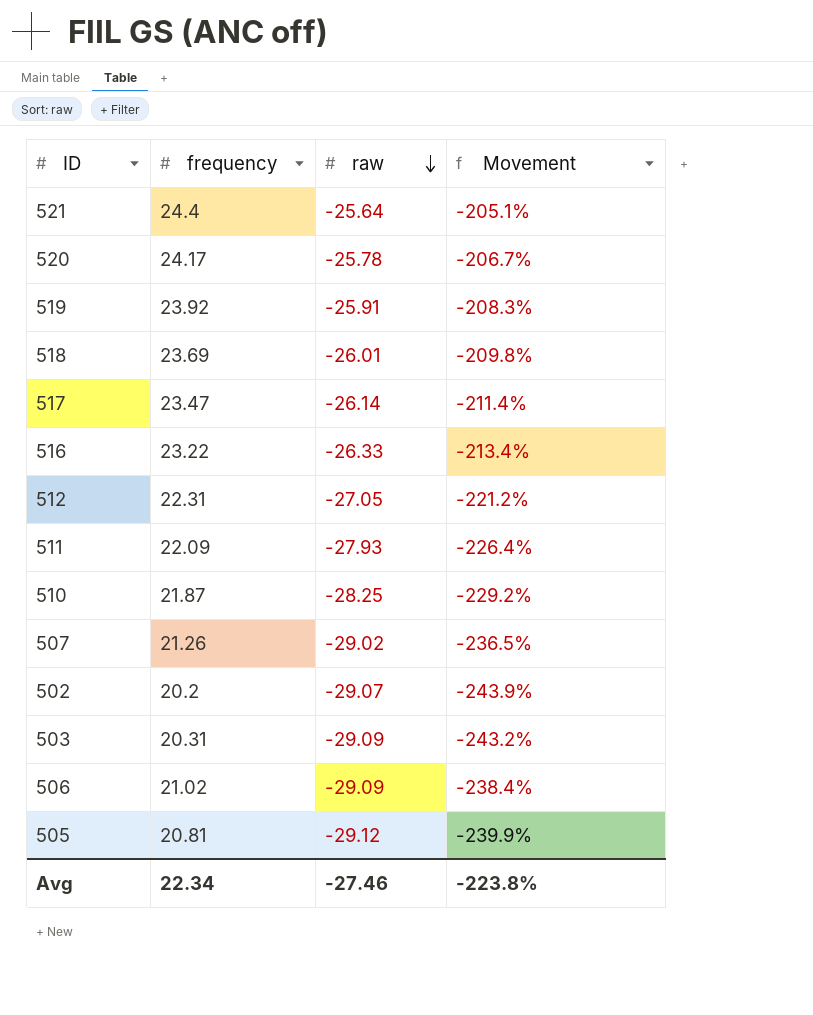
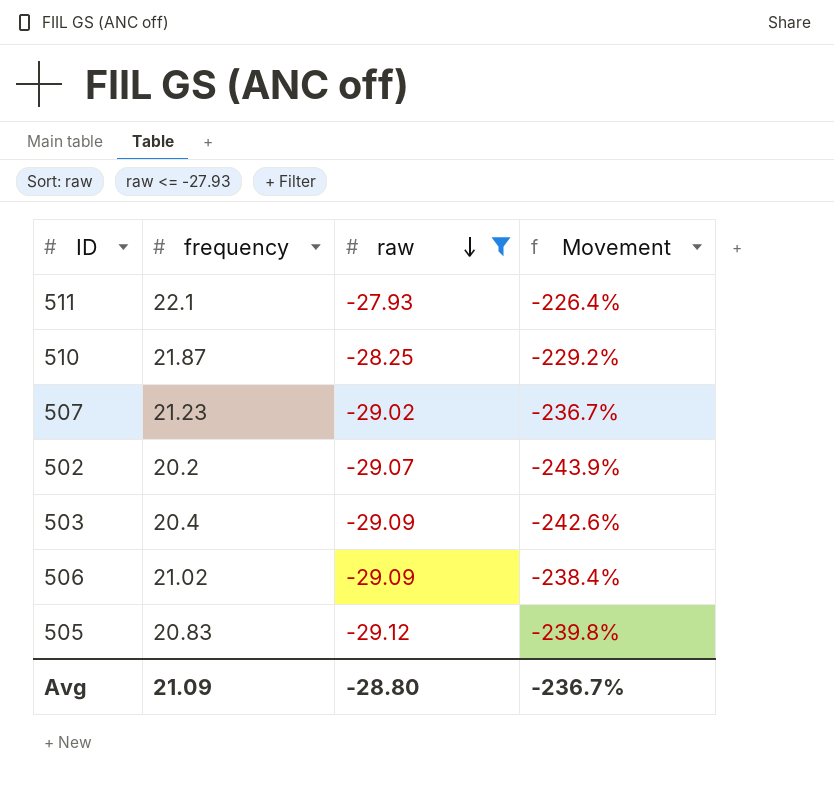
filter: none -> raw <= -27.93
511 | frequency: 22.09 -> 22.1
507 | frequency: 21.26 -> 21.23
507 | Movement: -236.5% -> -236.7%
503 | frequency: 20.31 -> 20.4
503 | Movement: -243.2% -> -242.6%
505 | frequency: 20.81 -> 20.83
505 | Movement: -239.9% -> -239.8%
Avg | frequency: 22.34 -> 21.09
Avg | raw: -27.46 -> -28.80
Avg | Movement: -223.8% -> -236.7%

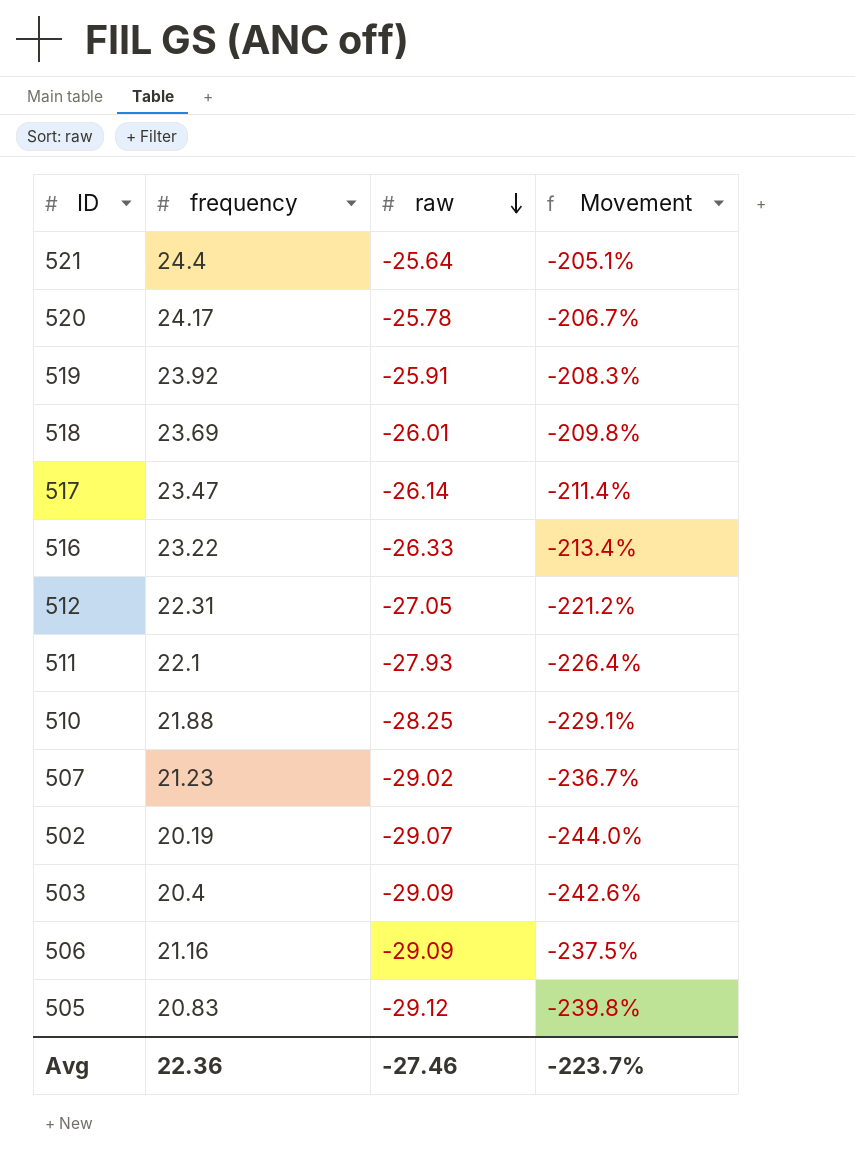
filter: raw <= -27.93 -> none
510 | frequency: 21.87 -> 21.88
510 | Movement: -229.2% -> -229.1%
502 | frequency: 20.2 -> 20.19
502 | Movement: -243.9% -> -244.0%
506 | frequency: 21.02 -> 21.16
506 | Movement: -238.4% -> -237.5%
Avg | frequency: 21.09 -> 22.36
Avg | raw: -28.80 -> -27.46
Avg | Movement: -236.7% -> -223.7%

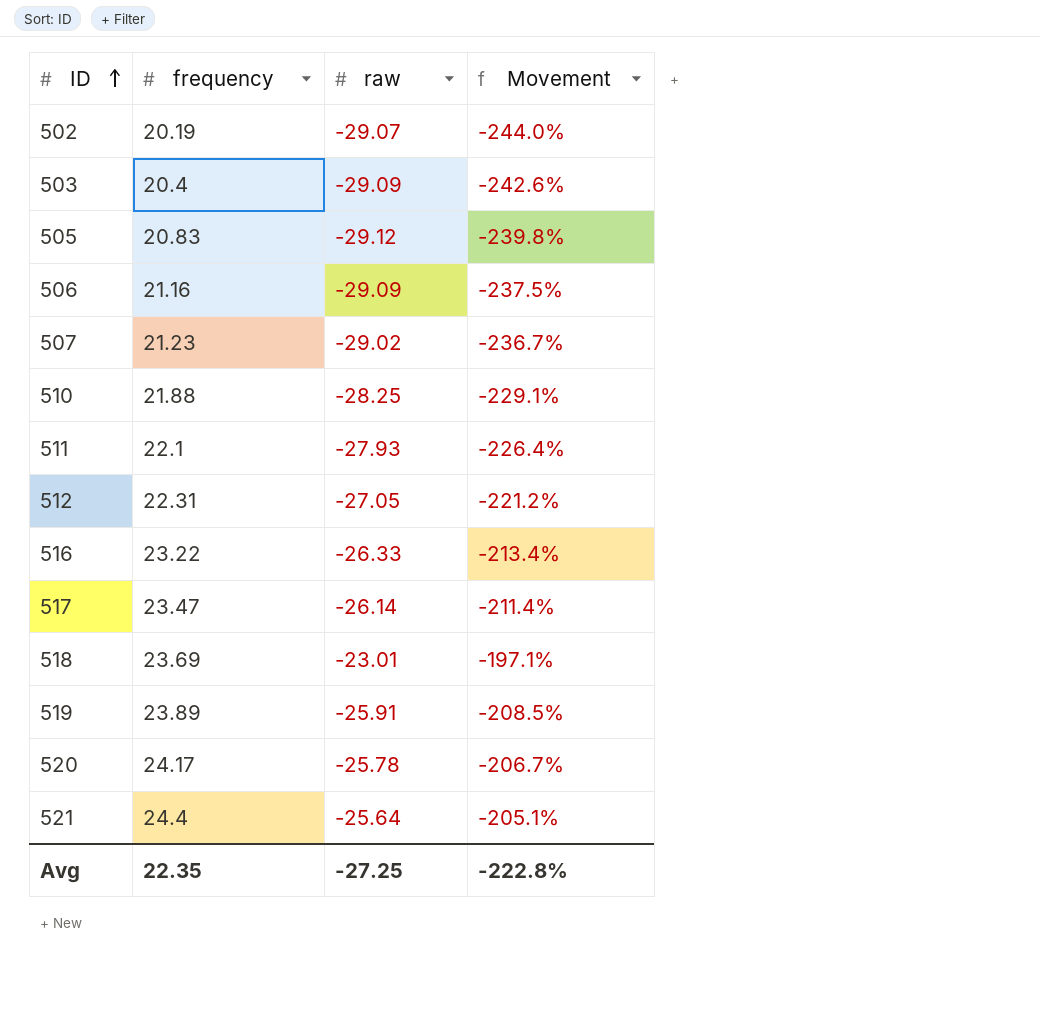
row order: raw descending -> ID ascending
518 | raw: -26.01 -> -23.01
518 | Movement: -209.8% -> -197.1%
519 | frequency: 23.92 -> 23.89
519 | Movement: -208.3% -> -208.5%
Avg | frequency: 22.36 -> 22.35
Avg | raw: -27.46 -> -27.25
Avg | Movement: -223.7% -> -222.8%

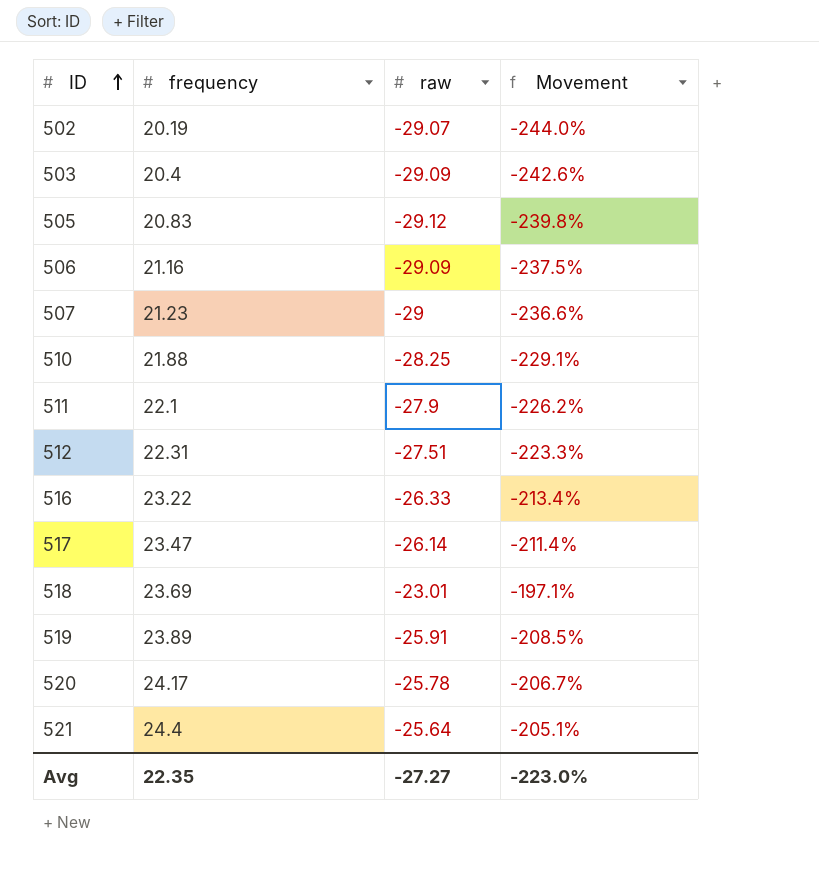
507 | raw: -29.02 -> -29
507 | Movement: -236.7% -> -236.6%
511 | raw: -27.93 -> -27.9
511 | Movement: -226.4% -> -226.2%
512 | raw: -27.05 -> -27.51
512 | Movement: -221.2% -> -223.3%
Avg | raw: -27.25 -> -27.27
Avg | Movement: -222.8% -> -223.0%

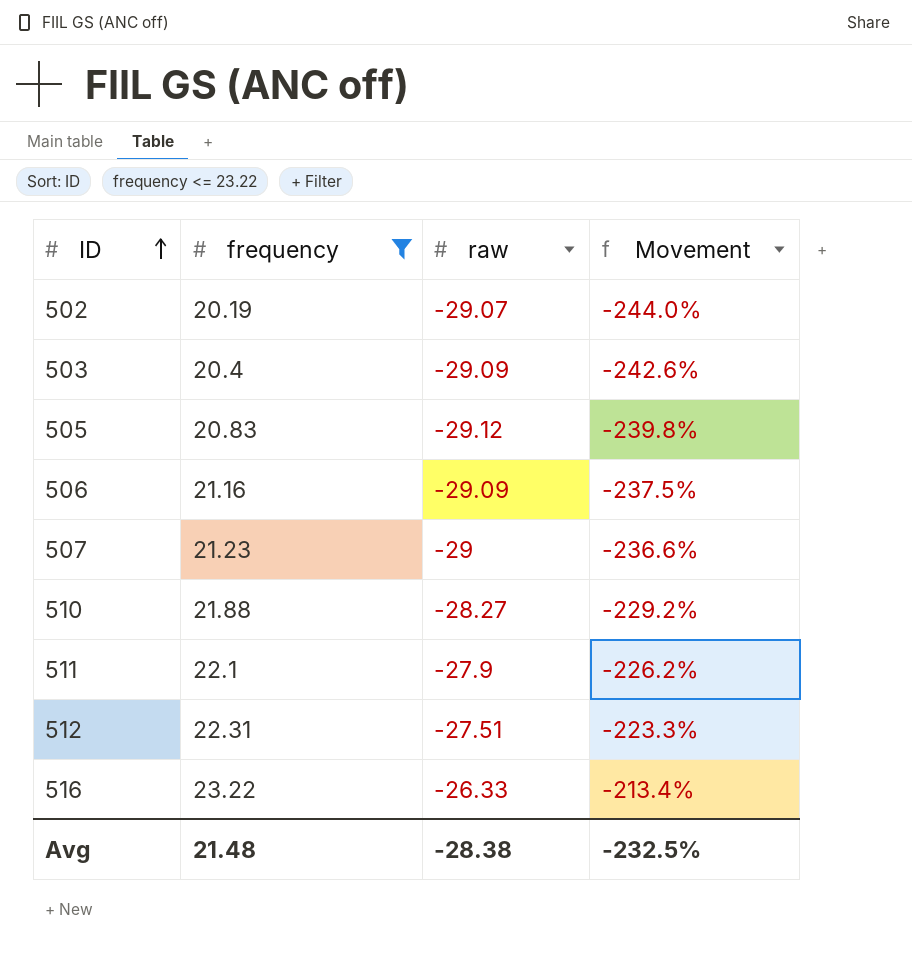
filter: none -> frequency <= 23.22
510 | raw: -28.25 -> -28.27
510 | Movement: -229.1% -> -229.2%
Avg | frequency: 22.35 -> 21.48
Avg | raw: -27.27 -> -28.38
Avg | Movement: -223.0% -> -232.5%

